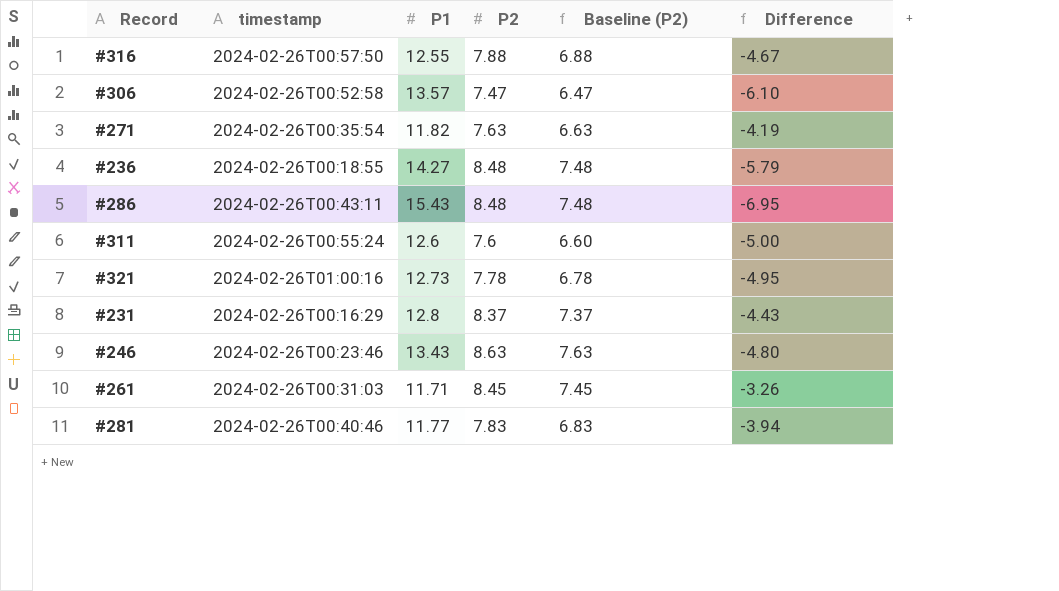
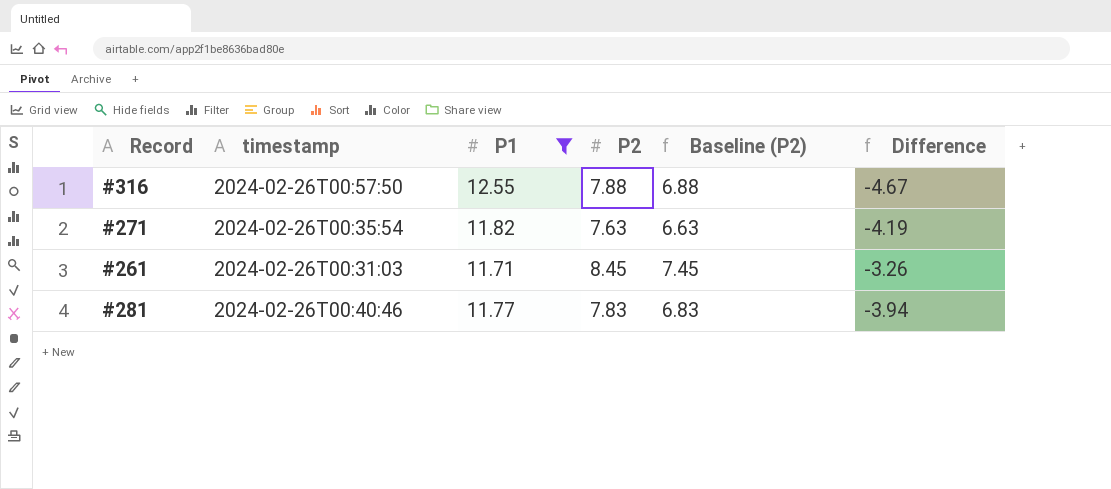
filter: none -> P1 <= 12.55

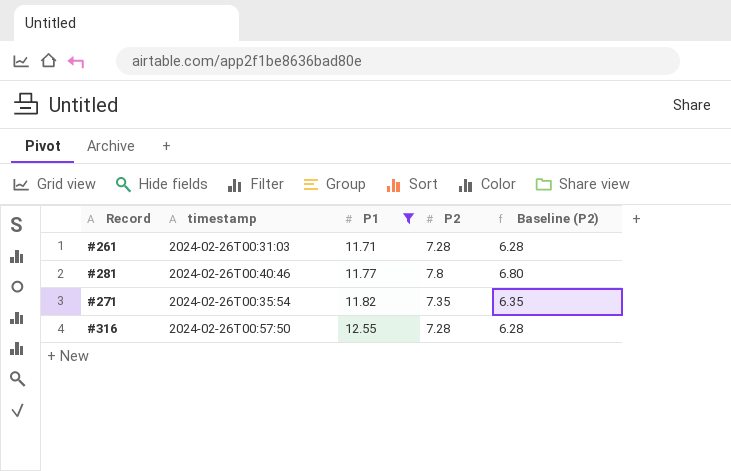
row order: none -> P1 ascending
column Difference | formula: [P2] - [P1] -> none
#261 | P2: 8.45 -> 7.28
#261 | Baseline (P2): 7.45 -> 6.28
#281 | P2: 7.83 -> 7.8
#281 | Baseline (P2): 6.83 -> 6.80
#271 | P2: 7.63 -> 7.35
#271 | Baseline (P2): 6.63 -> 6.35
#316 | P2: 7.88 -> 7.28
#316 | Baseline (P2): 6.88 -> 6.28

